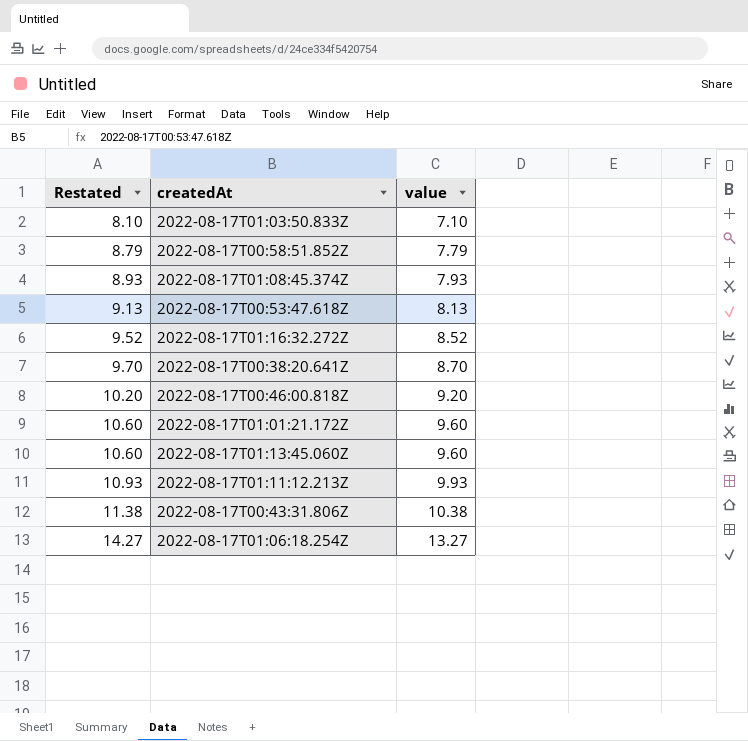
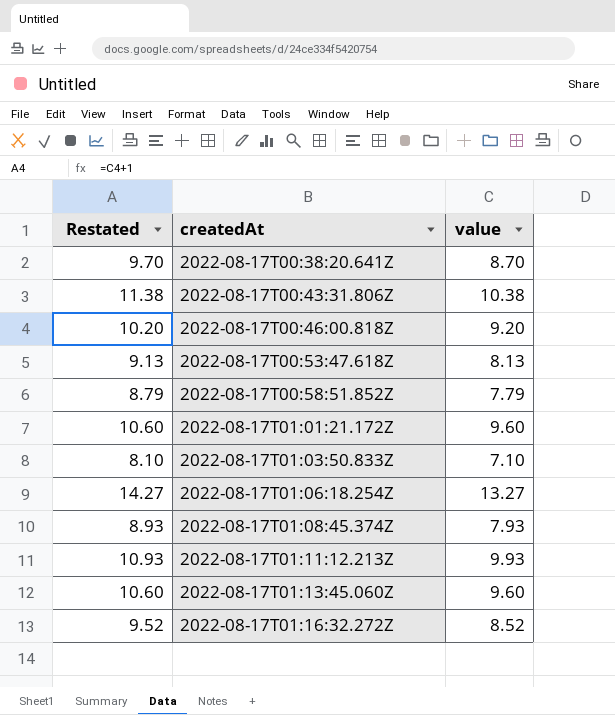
row order: Restated ascending -> createdAt ascending

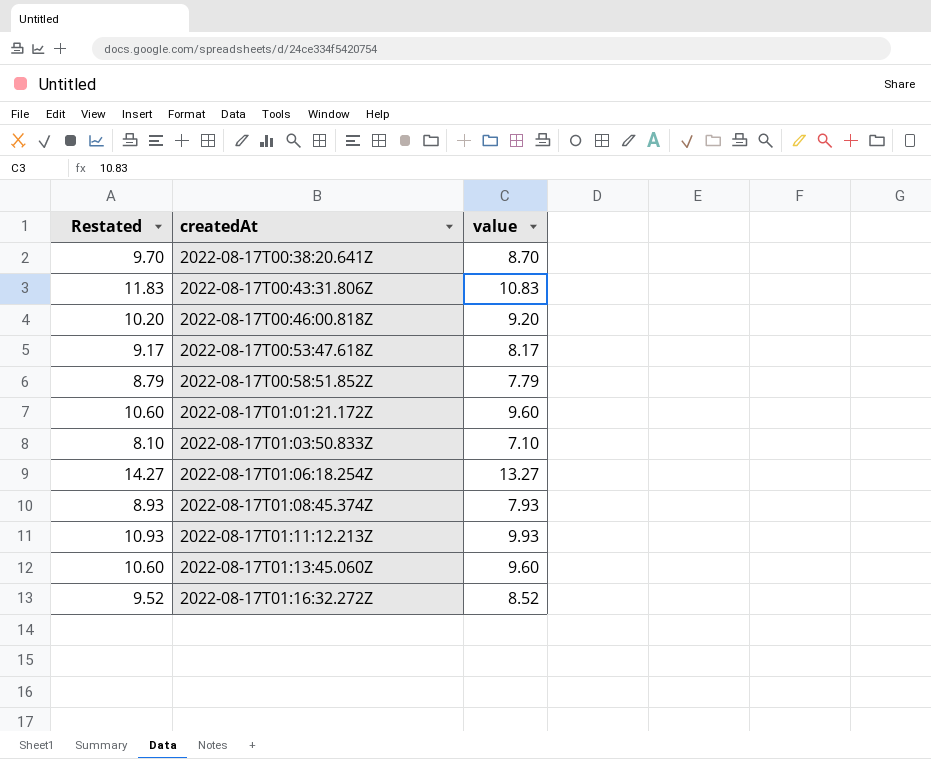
2022-08-17T00:43:31.806Z | Restated: 11.38 -> 11.83
2022-08-17T00:43:31.806Z | value: 10.38 -> 10.83
2022-08-17T00:53:47.618Z | Restated: 9.13 -> 9.17
2022-08-17T00:53:47.618Z | value: 8.13 -> 8.17

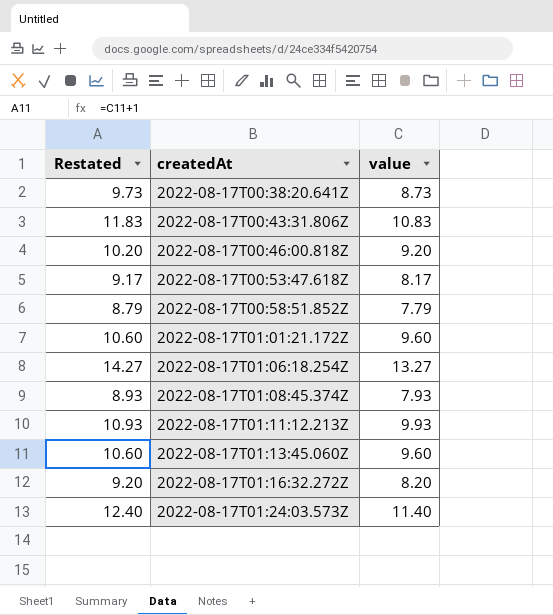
row 2022-08-17T01:03:50.833Z: 8.10 | 7.10 -> none
2022-08-17T00:38:20.641Z | Restated: 9.70 -> 9.73
2022-08-17T00:38:20.641Z | value: 8.70 -> 8.73
2022-08-17T01:16:32.272Z | Restated: 9.52 -> 9.20
2022-08-17T01:16:32.272Z | value: 8.52 -> 8.20
row 2022-08-17T01:24:03.573Z: none -> 12.40 | 11.40

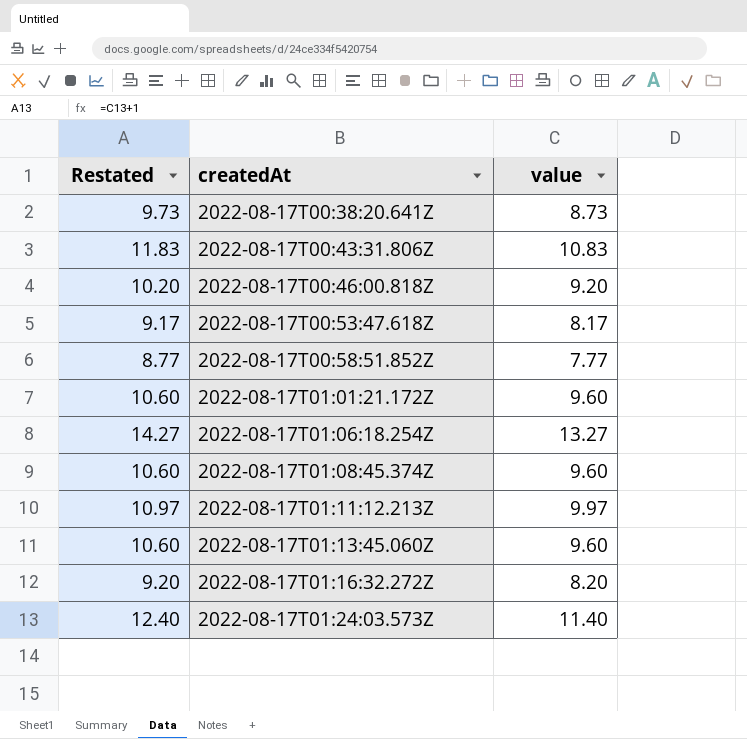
2022-08-17T00:58:51.852Z | Restated: 8.79 -> 8.77
2022-08-17T00:58:51.852Z | value: 7.79 -> 7.77
2022-08-17T01:08:45.374Z | Restated: 8.93 -> 10.60
2022-08-17T01:08:45.374Z | value: 7.93 -> 9.60
2022-08-17T01:11:12.213Z | Restated: 10.93 -> 10.97
2022-08-17T01:11:12.213Z | value: 9.93 -> 9.97

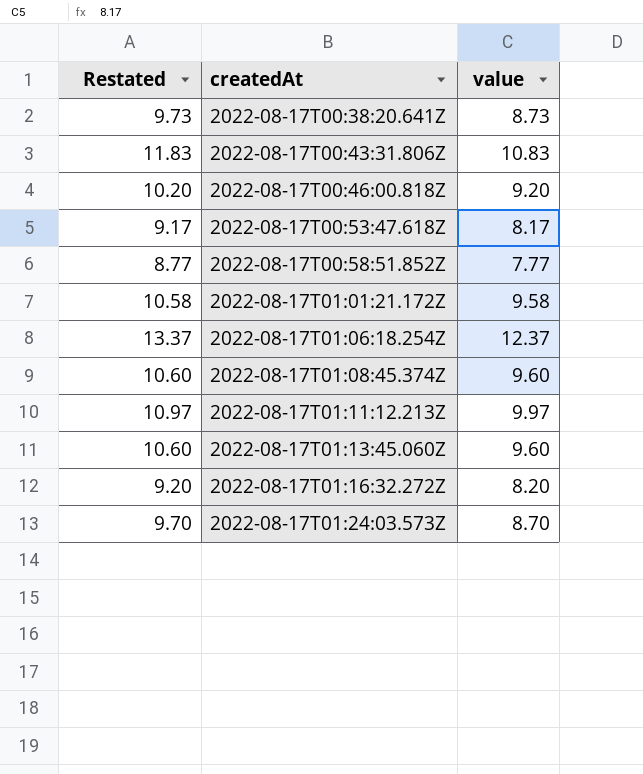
2022-08-17T01:01:21.172Z | Restated: 10.60 -> 10.58
2022-08-17T01:01:21.172Z | value: 9.60 -> 9.58
2022-08-17T01:06:18.254Z | Restated: 14.27 -> 13.37
2022-08-17T01:06:18.254Z | value: 13.27 -> 12.37
2022-08-17T01:24:03.573Z | Restated: 12.40 -> 9.70
2022-08-17T01:24:03.573Z | value: 11.40 -> 8.70

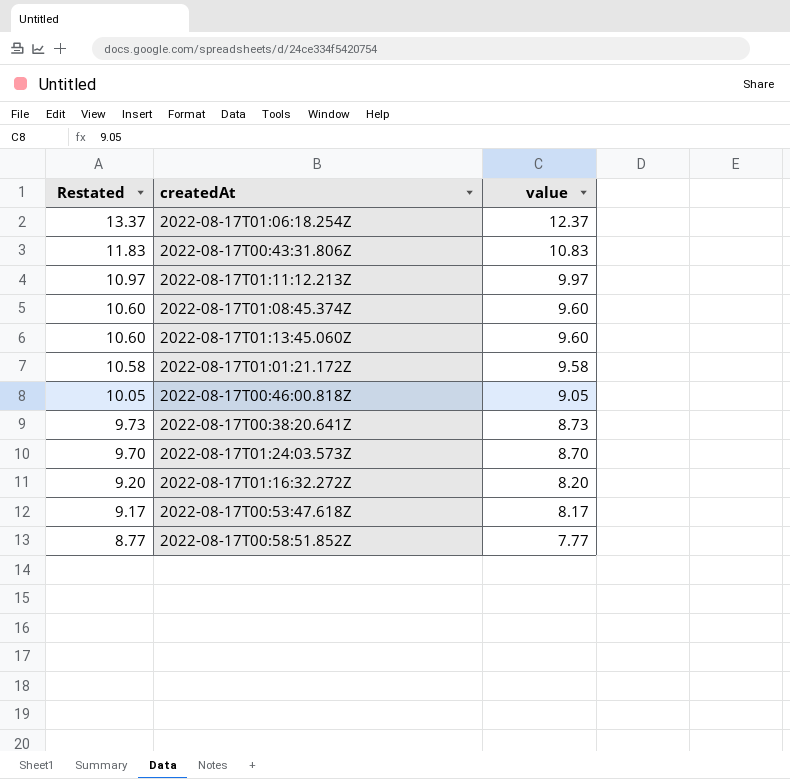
row order: createdAt ascending -> Restated descending
2022-08-17T00:46:00.818Z | Restated: 10.20 -> 10.05
2022-08-17T00:46:00.818Z | value: 9.20 -> 9.05

